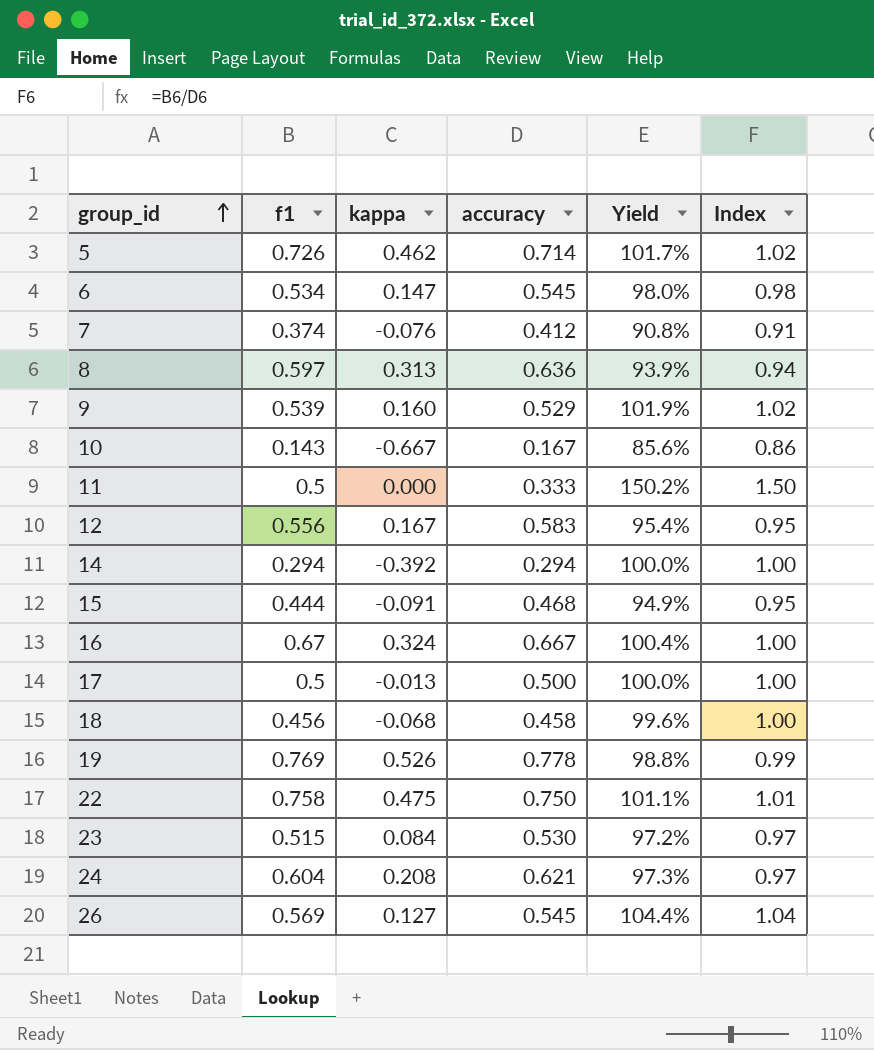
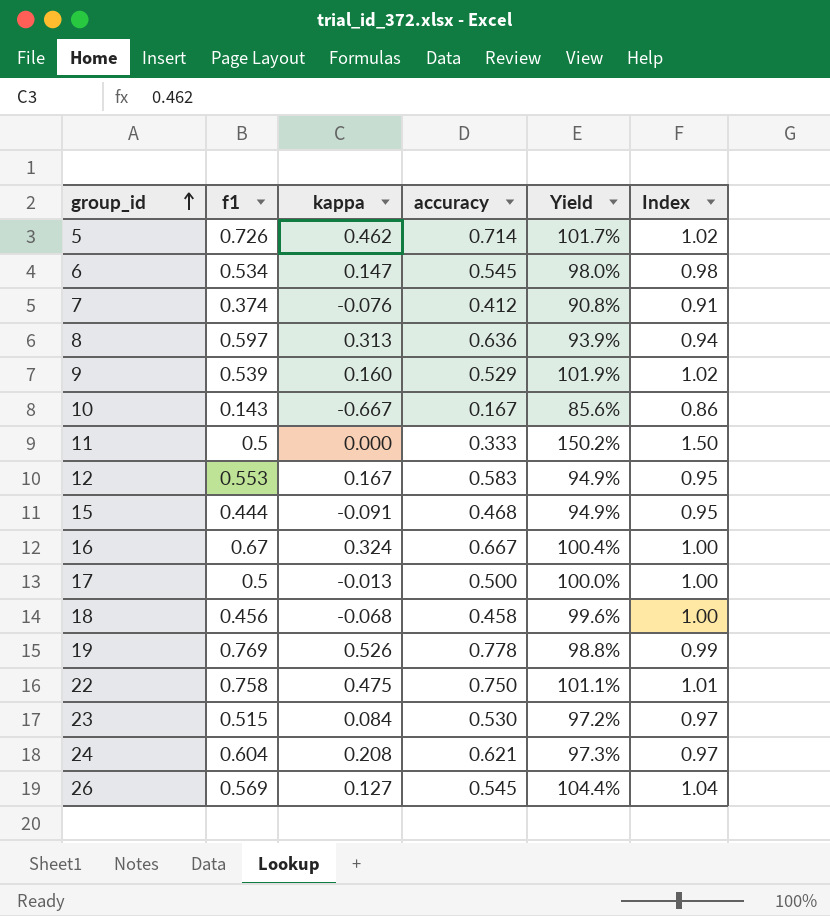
row 14: 0.294 | -0.392 | 0.294 | 100.0% | 1.00 -> none
12 | f1: 0.556 -> 0.553
12 | Yield: 95.4% -> 94.9%

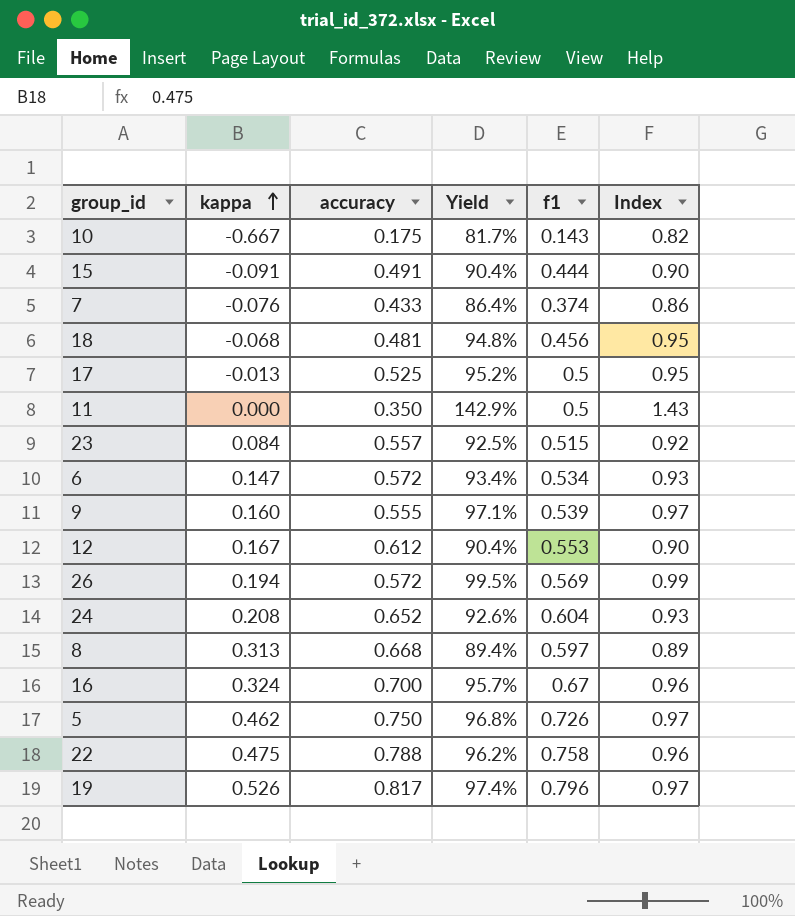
row order: group_id ascending -> kappa ascending
column f1 | position: 2 -> 5
10 | accuracy: 0.167 -> 0.175
10 | Yield: 85.6% -> 81.7%
10 | Index: 0.86 -> 0.82
15 | accuracy: 0.468 -> 0.491
15 | Yield: 94.9% -> 90.4%
15 | Index: 0.95 -> 0.90
7 | accuracy: 0.412 -> 0.433
7 | Yield: 90.8% -> 86.4%
7 | Index: 0.91 -> 0.86
18 | accuracy: 0.458 -> 0.481
18 | Yield: 99.6% -> 94.8%
18 | Index: 1.00 -> 0.95
17 | accuracy: 0.500 -> 0.525
17 | Yield: 100.0% -> 95.2%
17 | Index: 1.00 -> 0.95
11 | accuracy: 0.333 -> 0.350
11 | Yield: 150.2% -> 142.9%
11 | Index: 1.50 -> 1.43
23 | accuracy: 0.530 -> 0.557
23 | Yield: 97.2% -> 92.5%
23 | Index: 0.97 -> 0.92
6 | accuracy: 0.545 -> 0.572
6 | Yield: 98.0% -> 93.4%
6 | Index: 0.98 -> 0.93
9 | accuracy: 0.529 -> 0.555
9 | Yield: 101.9% -> 97.1%
9 | Index: 1.02 -> 0.97
12 | accuracy: 0.583 -> 0.612
12 | Yield: 94.9% -> 90.4%
12 | Index: 0.95 -> 0.90
26 | kappa: 0.127 -> 0.194
26 | accuracy: 0.545 -> 0.572
26 | Yield: 104.4% -> 99.5%
26 | Index: 1.04 -> 0.99
24 | accuracy: 0.621 -> 0.652
24 | Yield: 97.3% -> 92.6%
24 | Index: 0.97 -> 0.93
8 | accuracy: 0.636 -> 0.668
8 | Yield: 93.9% -> 89.4%
8 | Index: 0.94 -> 0.89
16 | accuracy: 0.667 -> 0.700
16 | Yield: 100.4% -> 95.7%
16 | Index: 1.00 -> 0.96
5 | accuracy: 0.714 -> 0.750
5 | Yield: 101.7% -> 96.8%
5 | Index: 1.02 -> 0.97
22 | accuracy: 0.750 -> 0.788
22 | Yield: 101.1% -> 96.2%
22 | Index: 1.01 -> 0.96
19 | accuracy: 0.778 -> 0.817
19 | Yield: 98.8% -> 97.4%
19 | f1: 0.769 -> 0.796
19 | Index: 0.99 -> 0.97

